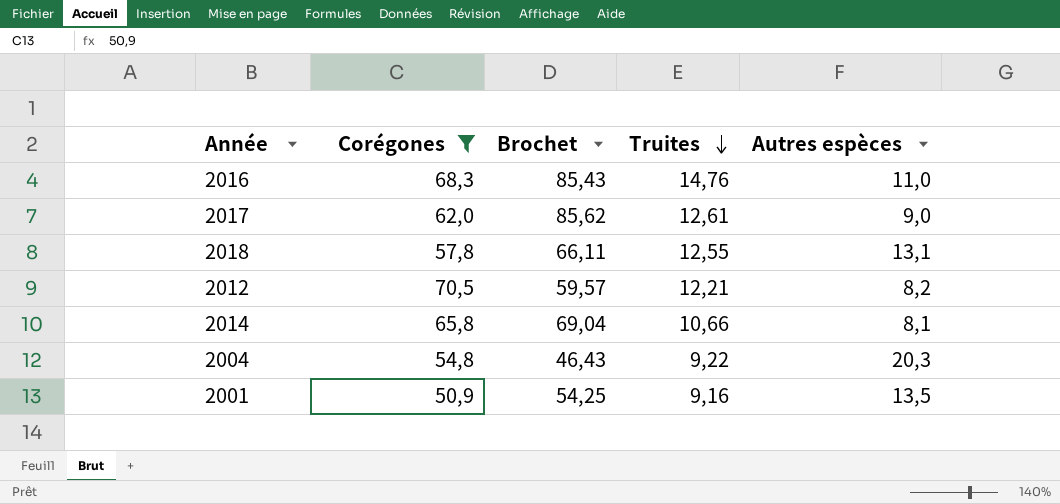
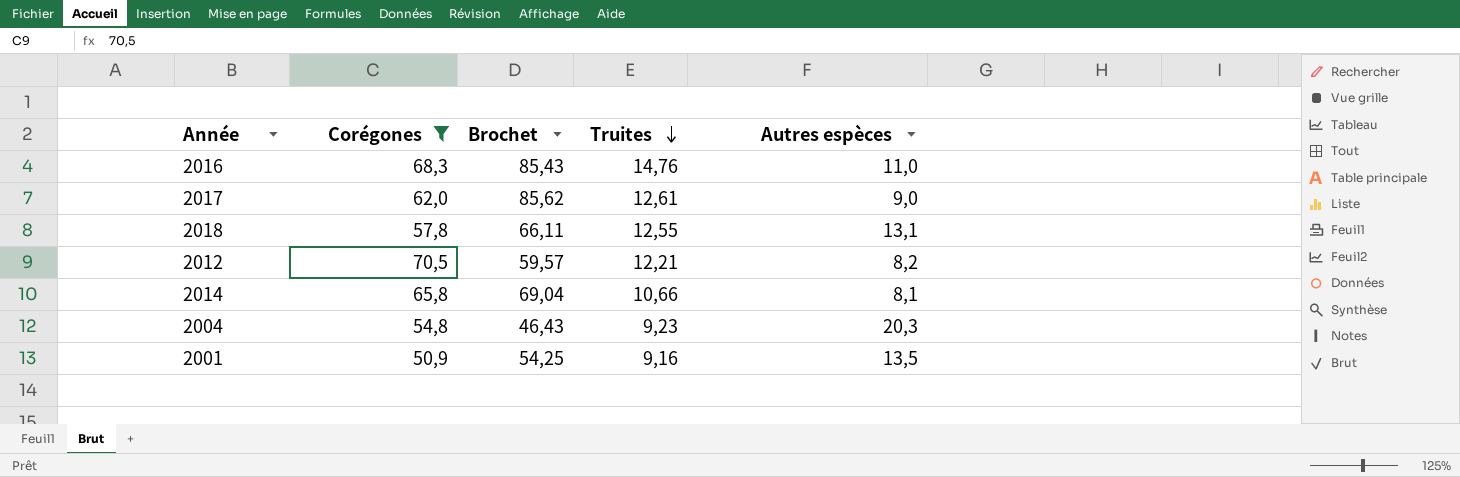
2004 | Truites: 9,22 -> 9,23

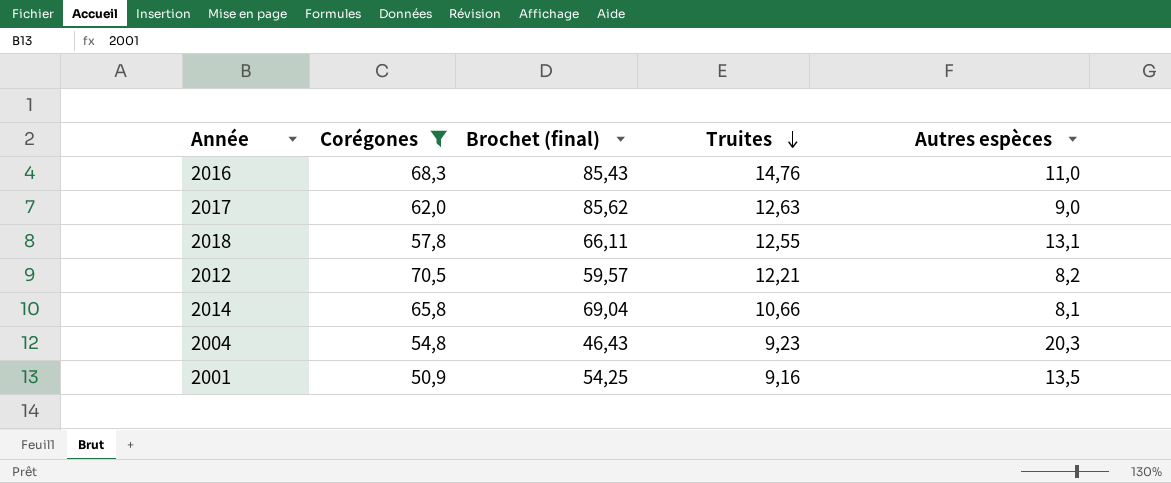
column name: Brochet -> Brochet (final)
2017 | Truites: 12,61 -> 12,63

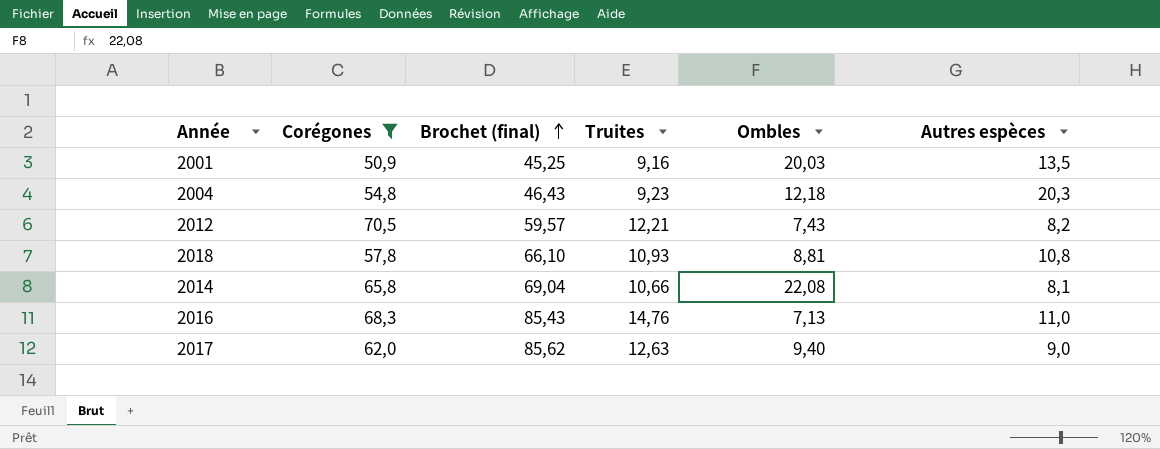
row order: Truites descending -> Brochet (final) ascending
column Ombles | position: none -> 5
2001 | Brochet (final): 54,25 -> 45,25
2018 | Brochet (final): 66,11 -> 66,10
2018 | Truites: 12,55 -> 10,93
2018 | Autres espèces: 13,1 -> 10,8

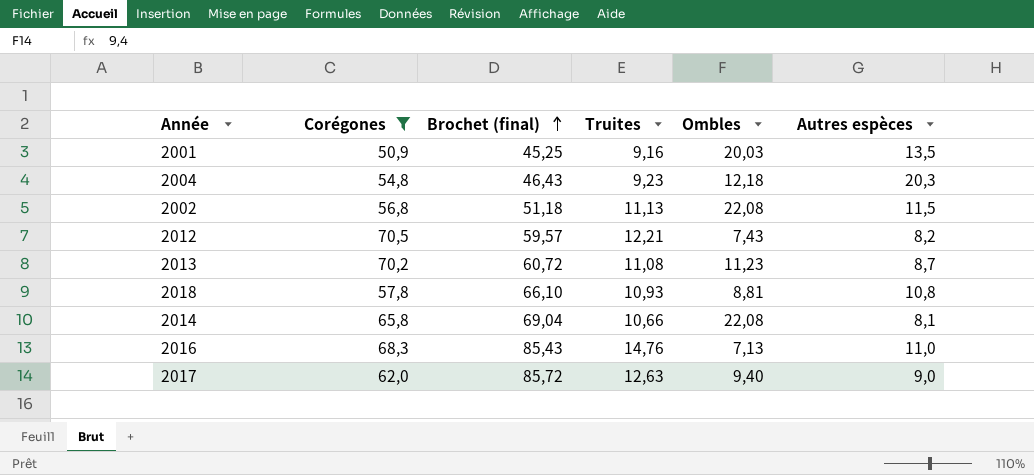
row 2002: none -> 56,8 | 51,18 | 11,13 | 22,08 | 11,5
row 2013: none -> 70,2 | 60,72 | 11,08 | 11,23 | 8,7
2017 | Brochet (final): 85,62 -> 85,72

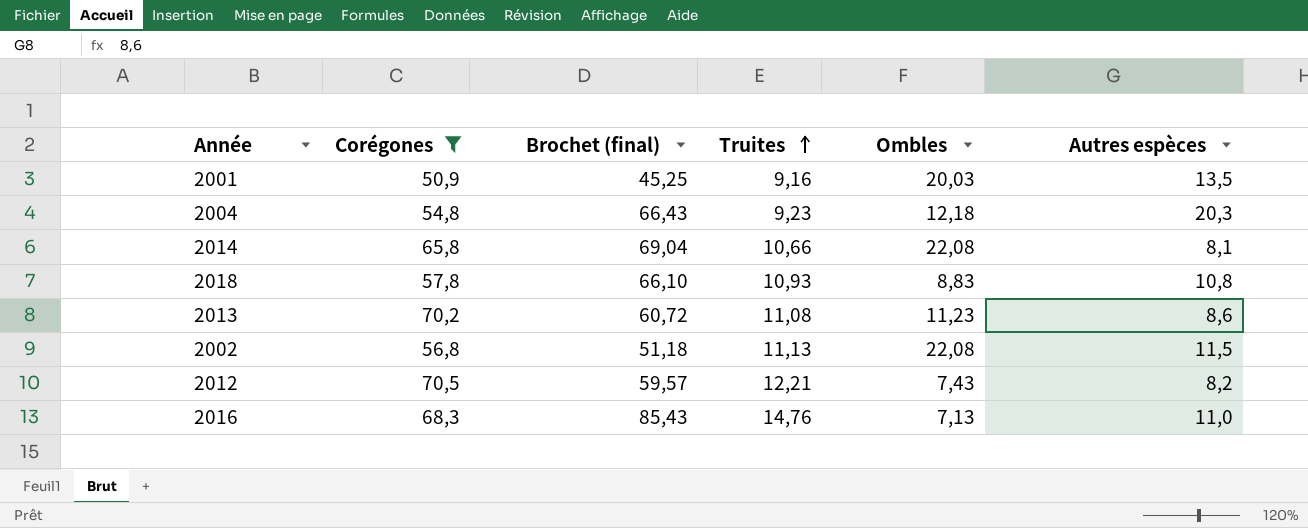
row order: Brochet (final) ascending -> Truites ascending
row 2017: 62,0 | 85,72 | 12,63 | 9,40 | 9,0 -> none
2004 | Brochet (final): 46,43 -> 66,43
2018 | Ombles: 8,81 -> 8,83
2013 | Autres espèces: 8,7 -> 8,6

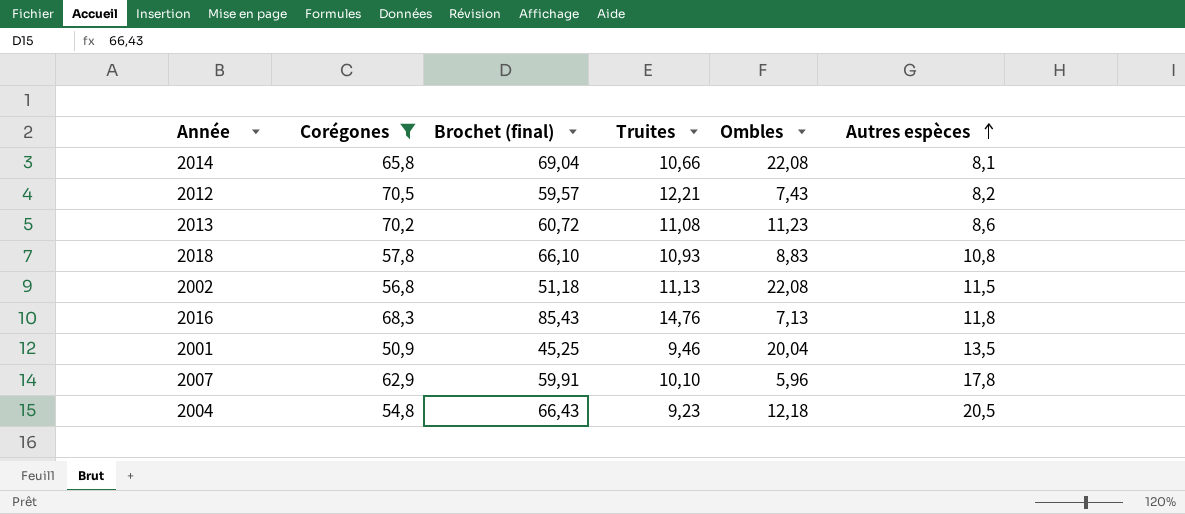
row order: Truites ascending -> Autres espèces ascending
2016 | Autres espèces: 11,0 -> 11,8
2001 | Truites: 9,16 -> 9,46
2001 | Ombles: 20,03 -> 20,04
row 2007: none -> 62,9 | 59,91 | 10,10 | 5,96 | 17,8
2004 | Autres espèces: 20,3 -> 20,5

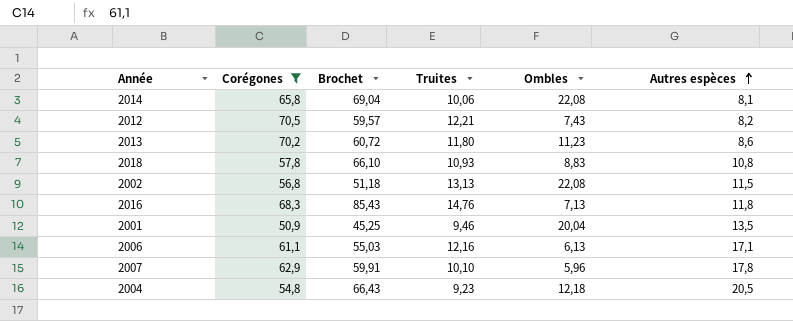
column name: Brochet (final) -> Brochet
2014 | Truites: 10,66 -> 10,06
2013 | Truites: 11,08 -> 11,80
2002 | Truites: 11,13 -> 13,13
row 2006: none -> 61,1 | 55,03 | 12,16 | 6,13 | 17,1

